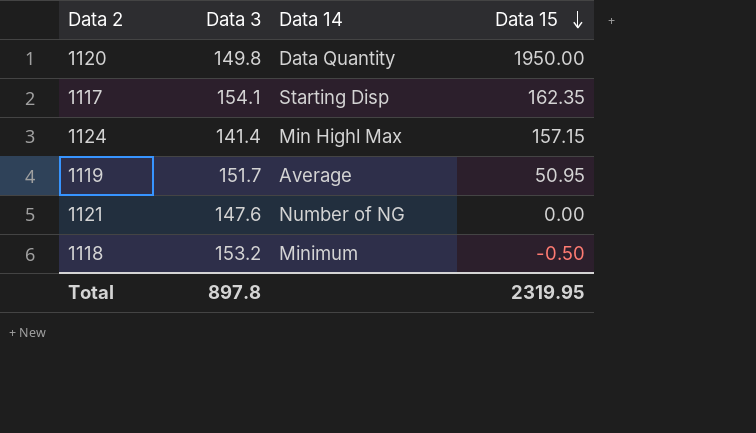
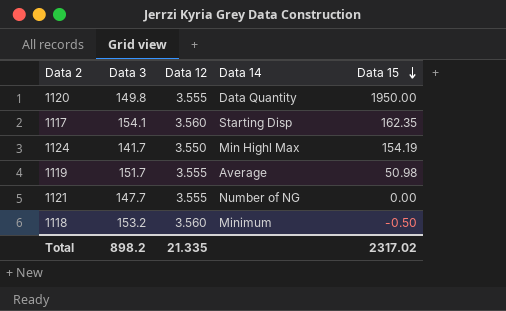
column Data 12 | position: none -> 3
1124 | Data 3: 141.4 -> 141.7
1124 | Data 15: 157.15 -> 154.19
1119 | Data 15: 50.95 -> 50.98
1121 | Data 3: 147.6 -> 147.7
Total | Data 3: 897.8 -> 898.2
Total | Data 15: 2319.95 -> 2317.02

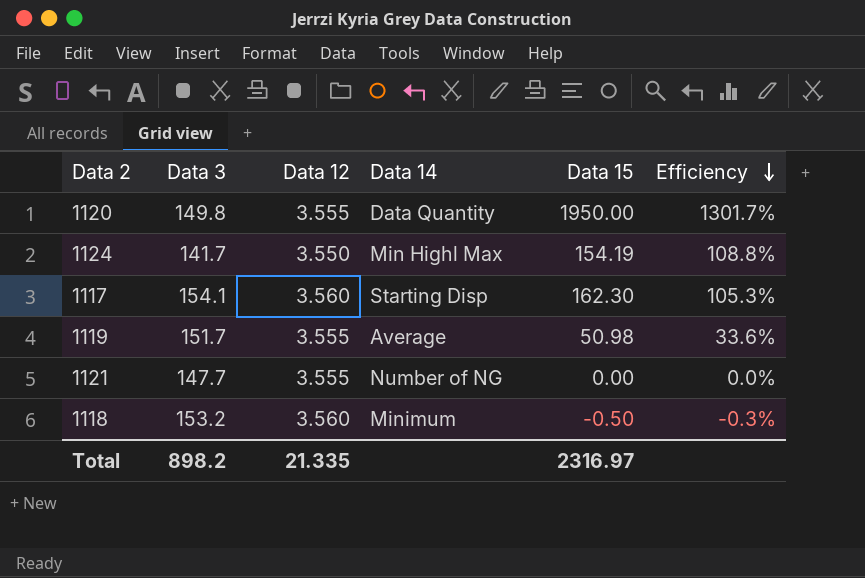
row order: Data 15 descending -> Efficiency descending
column Efficiency | formula: none -> [Data 15] / [Data 3]
1117 | Data 15: 162.35 -> 162.30
Total | Data 15: 2317.02 -> 2316.97

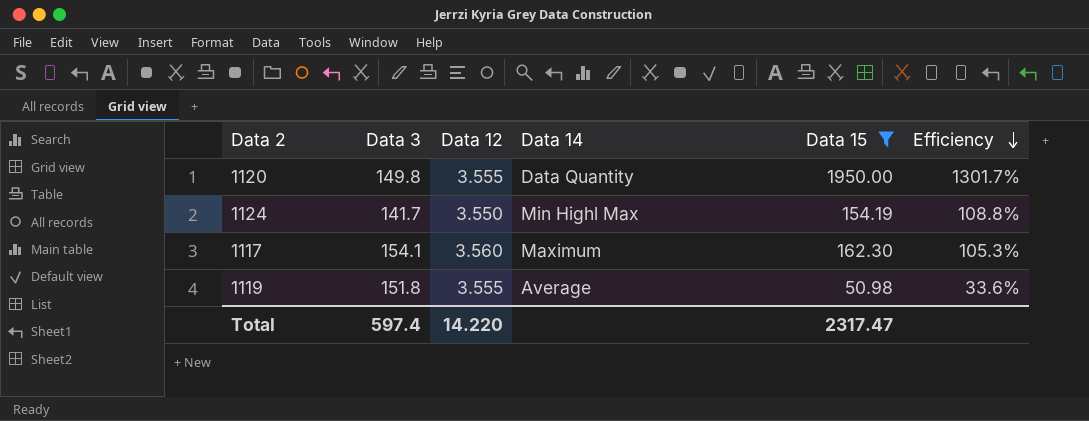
filter: none -> Data 15 >= 50.98
1117 | Data 14: Starting Disp -> Maximum
1119 | Data 3: 151.7 -> 151.8
Total | Data 3: 898.2 -> 597.4
Total | Data 12: 21.335 -> 14.220
Total | Data 15: 2316.97 -> 2317.47

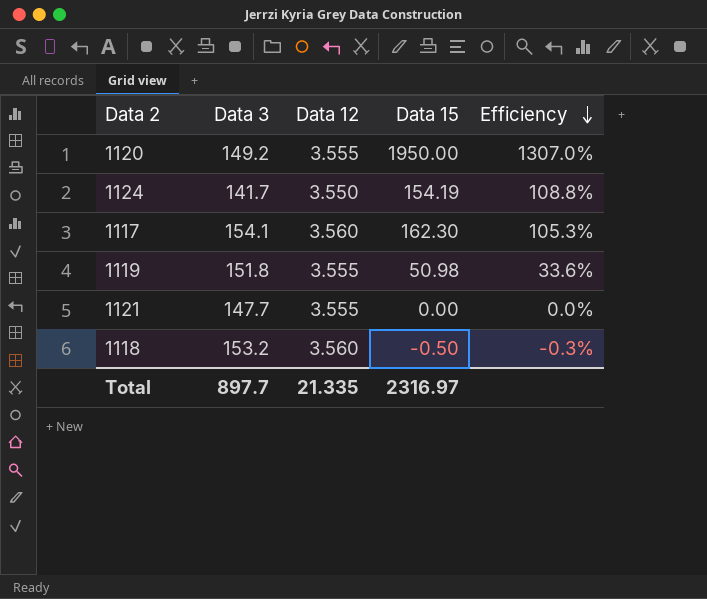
filter: Data 15 >= 50.98 -> none
column Data 14 | position: 4 -> none
1120 | Data 3: 149.8 -> 149.2
1120 | Efficiency: 1301.7% -> 1307.0%
Total | Data 3: 597.4 -> 897.7
Total | Data 12: 14.220 -> 21.335
Total | Data 15: 2317.47 -> 2316.97

